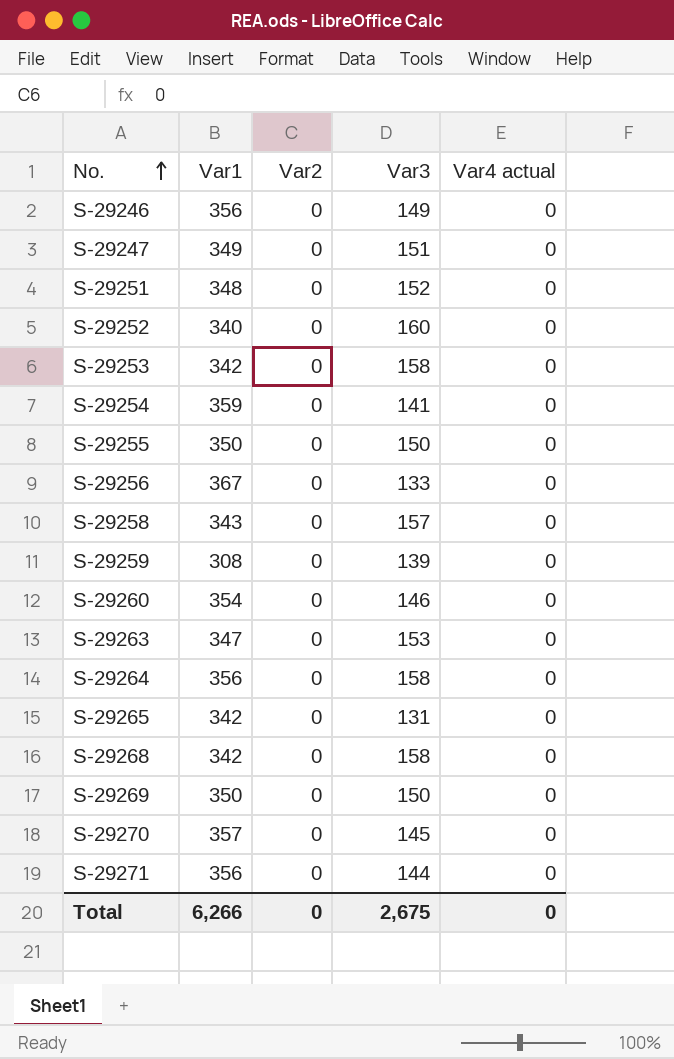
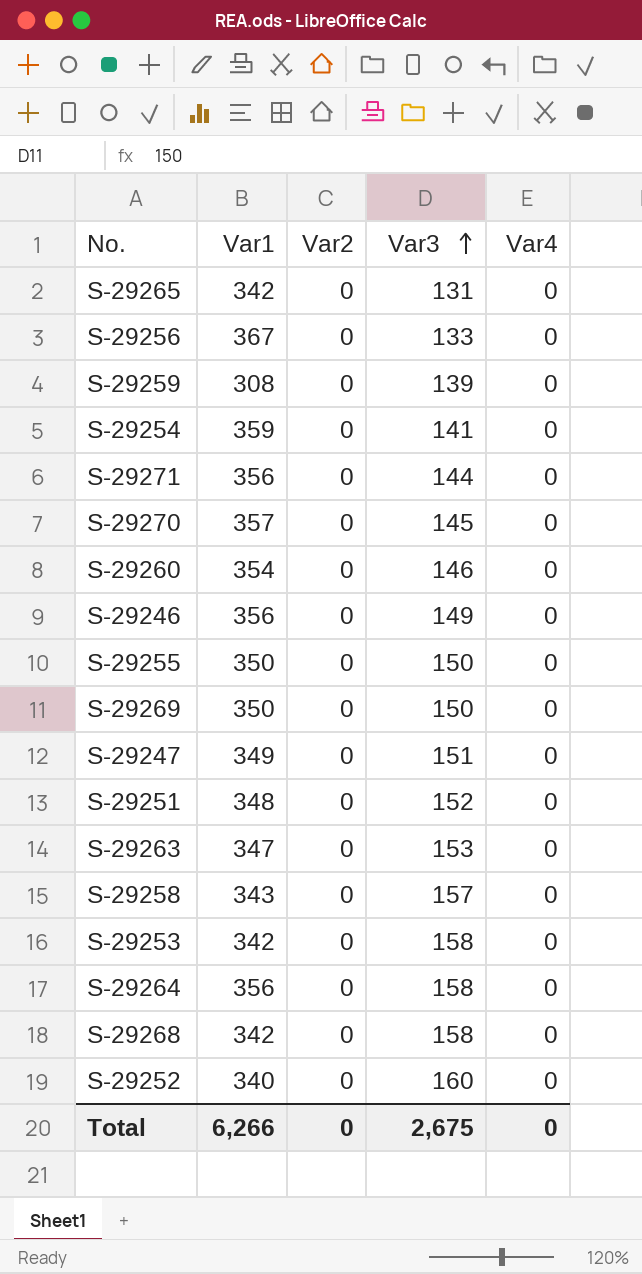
row order: No. ascending -> Var3 ascending
column name: Var4 actual -> Var4

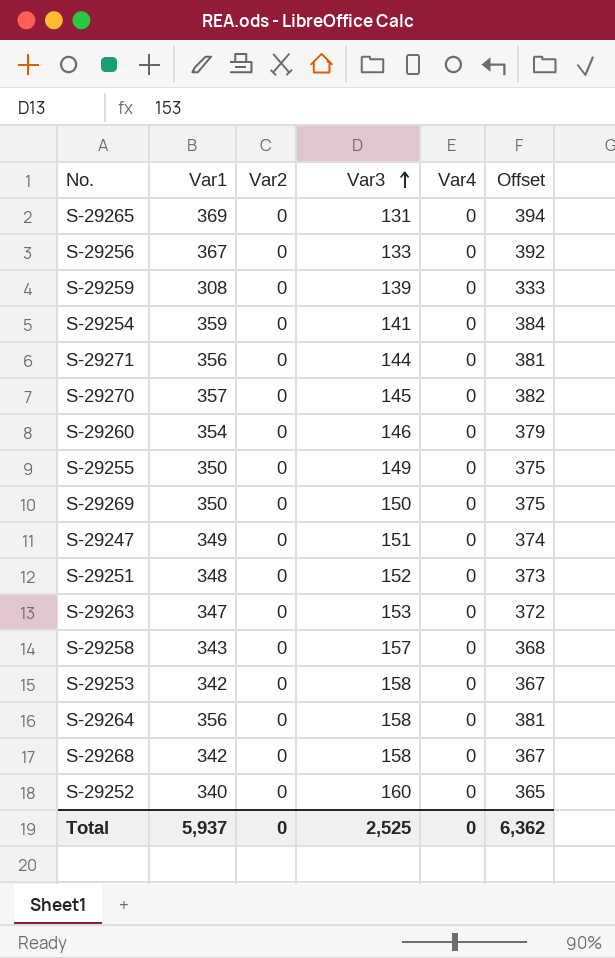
column Offset | formula: none -> [Var1] + 25
row S-29246: 356 | 0 | 149 | 0 -> none
S-29265 | Var1: 342 -> 369
S-29255 | Var3: 150 -> 149
Total | Var1: 6,266 -> 5,937
Total | Var3: 2,675 -> 2,525

